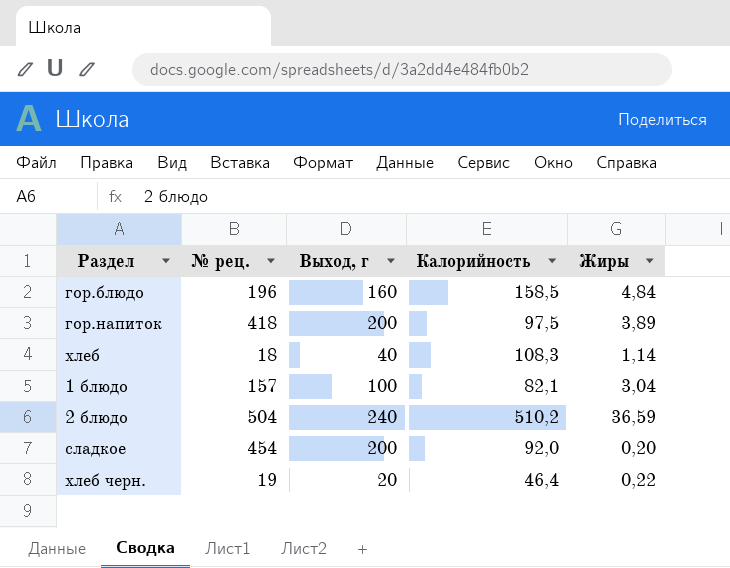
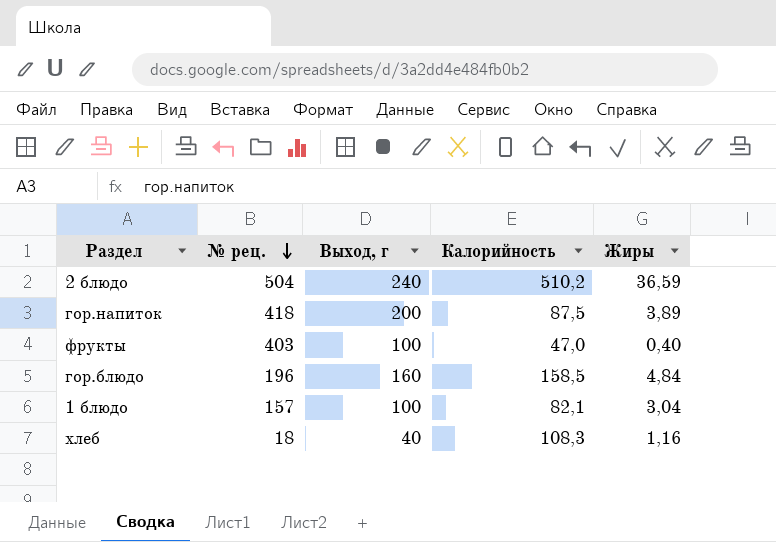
row order: none -> № рец. descending
row сладкое: 454 | 200 | 92,0 | 0,20 -> none
row хлеб черн.: 19 | 20 | 46,4 | 0,22 -> none
гор.напиток | Калорийность: 97,5 -> 87,5
row фрукты: none -> 403 | 100 | 47,0 | 0,40
хлеб | Жиры: 1,14 -> 1,16

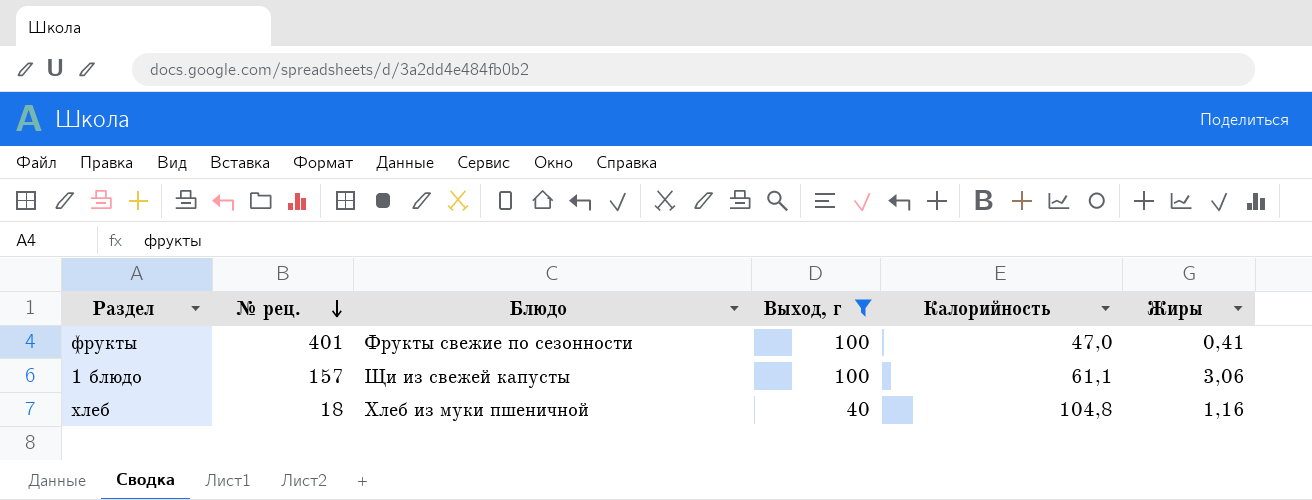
filter: none -> Выход, г <= 100
column Блюдо | position: none -> 3
фрукты | № рец.: 403 -> 401
фрукты | Жиры: 0,40 -> 0,41
1 блюдо | Калорийность: 82,1 -> 61,1
1 блюдо | Жиры: 3,04 -> 3,06
хлеб | Калорийность: 108,3 -> 104,8

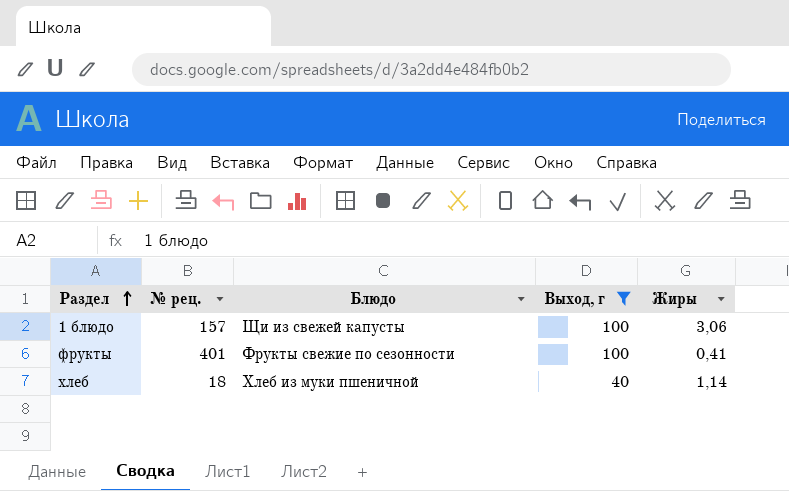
row order: № рец. descending -> Раздел ascending
column Калорийность | position: 5 -> none
хлеб | Жиры: 1,16 -> 1,14

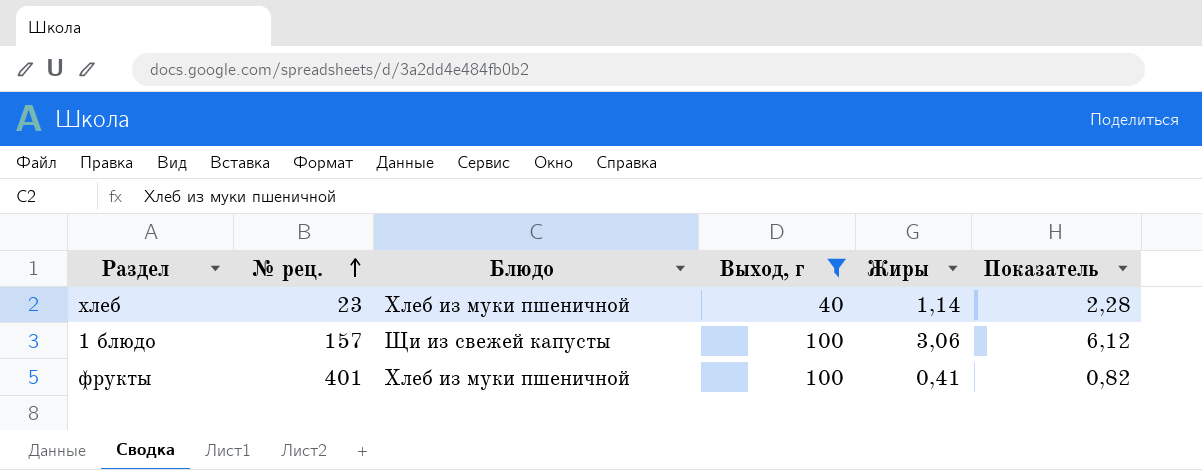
row order: Раздел ascending -> № рец. ascending
column Показатель | formula: none -> [Жиры] * 2
хлеб | № рец.: 18 -> 23
фрукты | Блюдо: Фрукты свежие по сезонности -> Хлеб из муки пшеничной

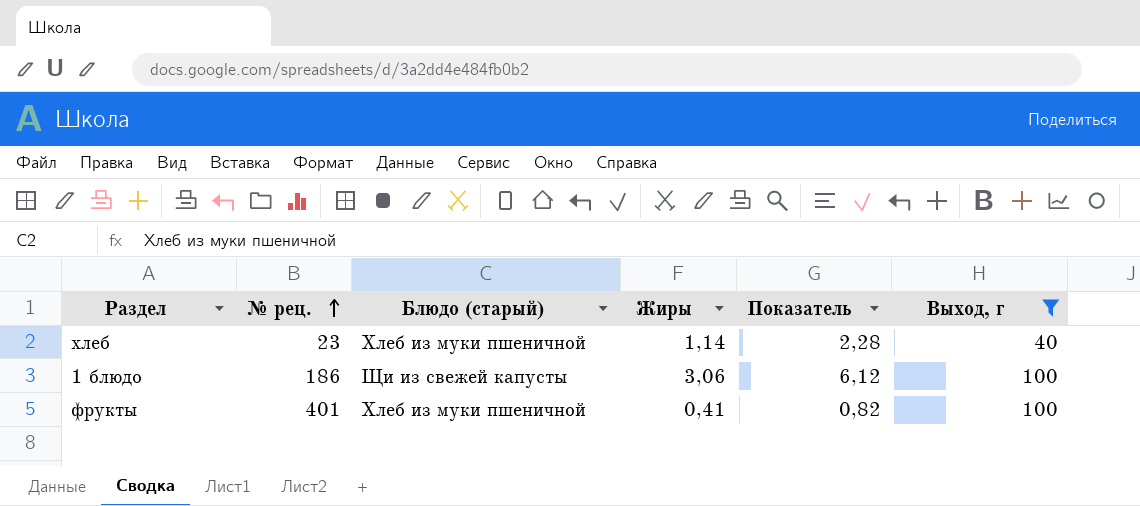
column name: Блюдо -> Блюдо (старый)
column Выход, г | position: 4 -> 6
1 блюдо | № рец.: 157 -> 186

